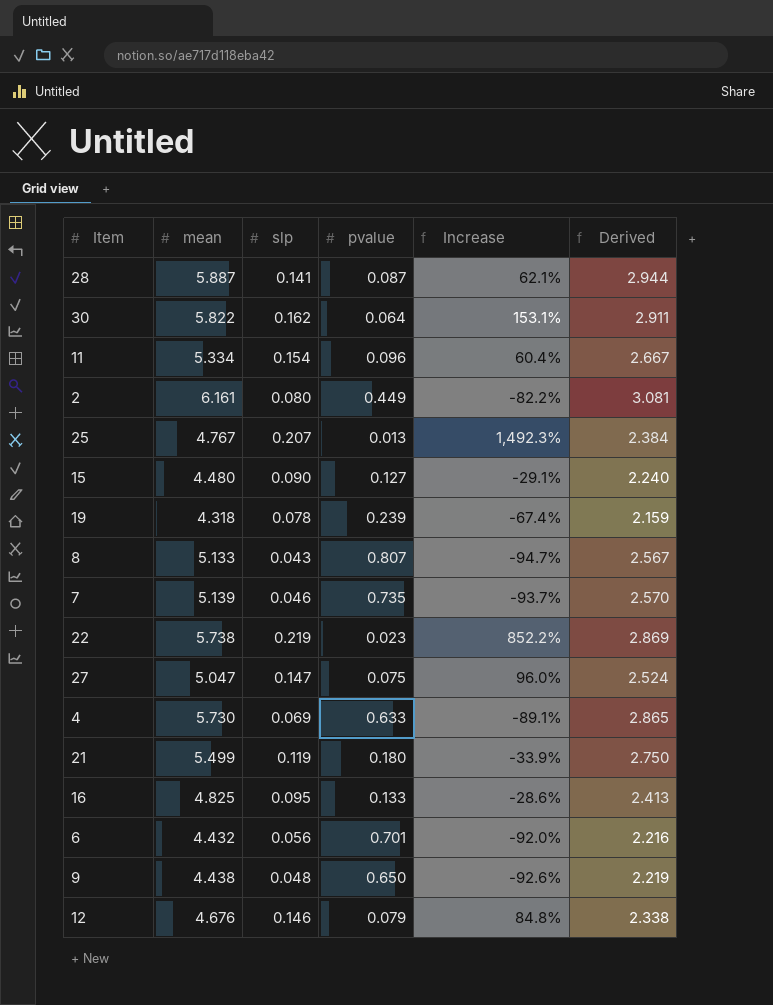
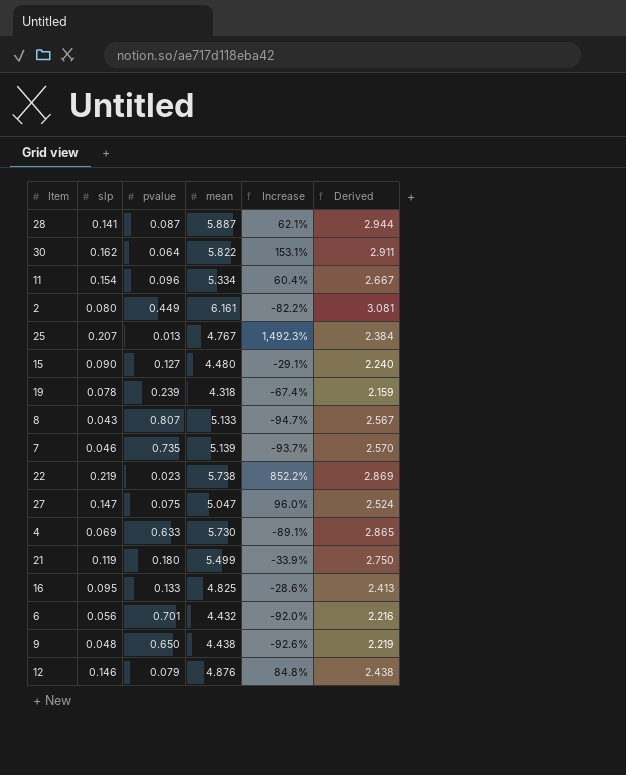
column mean | position: 2 -> 4
12 | mean: 4.676 -> 4.876
12 | Derived: 2.338 -> 2.438

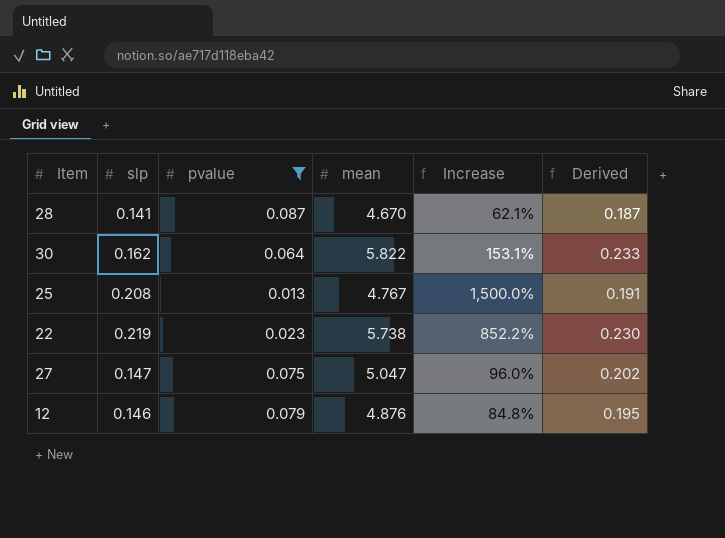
filter: none -> pvalue <= 0.087
column Derived | formula: [mean] * 0.5 -> [mean] * 0.04
28 | mean: 5.887 -> 4.670
25 | slp: 0.207 -> 0.208
25 | Increase: 1,492.3% -> 1,500.0%

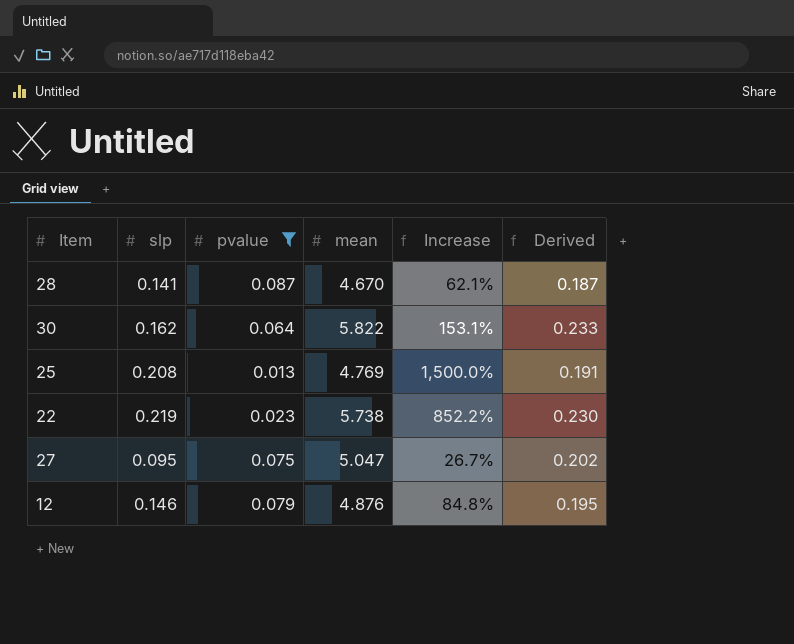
25 | mean: 4.767 -> 4.769
27 | slp: 0.147 -> 0.095
27 | Increase: 96.0% -> 26.7%

